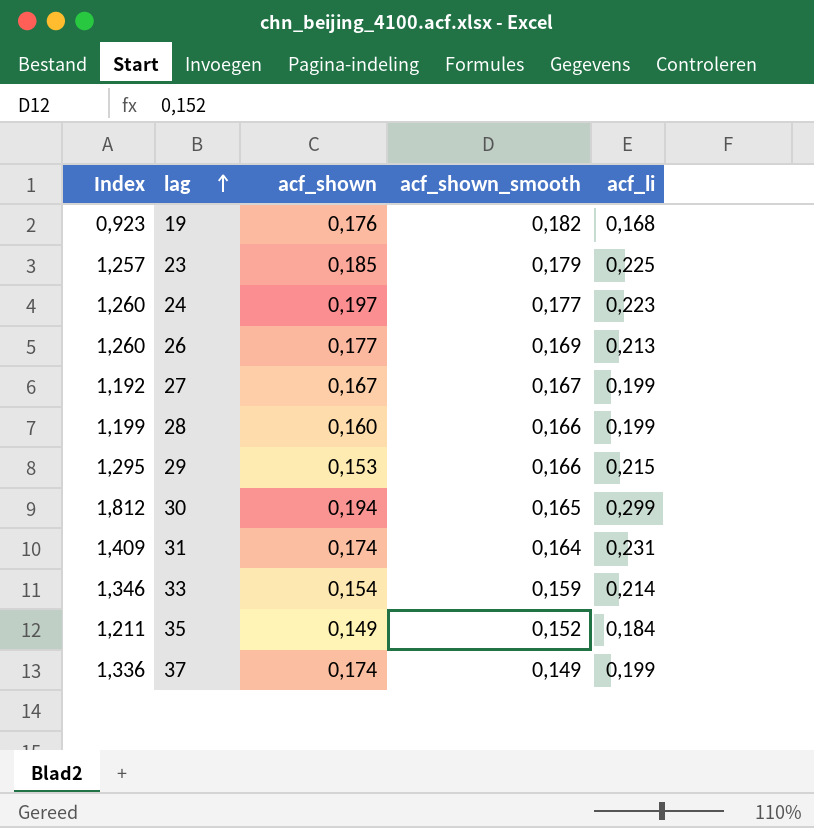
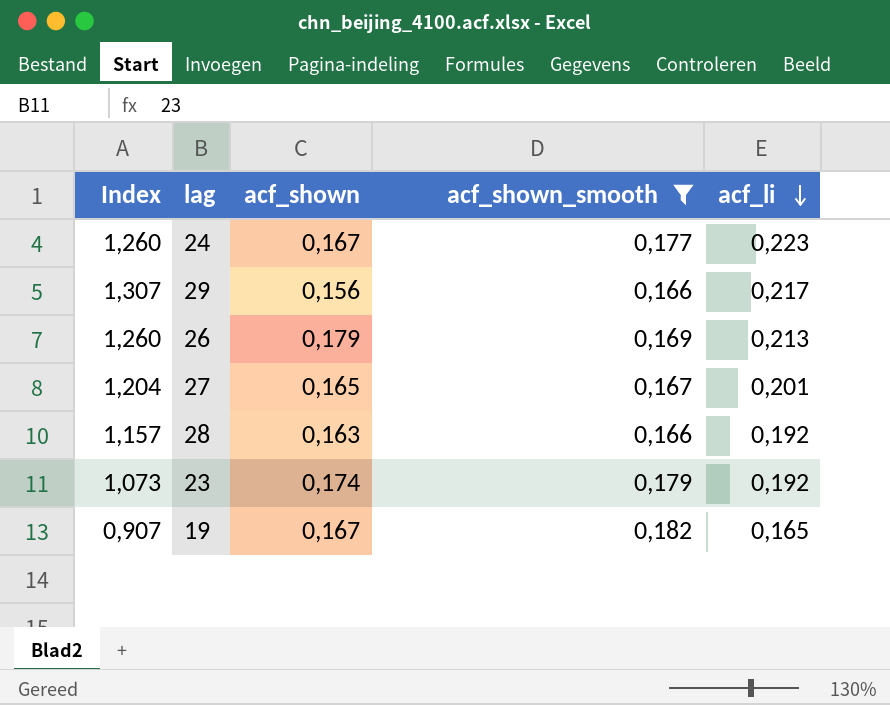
filter: none -> acf_shown_smooth >= 0,166
row order: lag ascending -> acf_li descending
24 | acf_shown: 0,197 -> 0,167
29 | Index: 1,295 -> 1,307
29 | acf_shown: 0,153 -> 0,156
29 | acf_li: 0,215 -> 0,217
26 | acf_shown: 0,177 -> 0,179
27 | Index: 1,192 -> 1,204
27 | acf_shown: 0,167 -> 0,165
27 | acf_li: 0,199 -> 0,201
28 | Index: 1,199 -> 1,157
28 | acf_shown: 0,160 -> 0,163
28 | acf_li: 0,199 -> 0,192
23 | Index: 1,257 -> 1,073
23 | acf_shown: 0,185 -> 0,174
23 | acf_li: 0,225 -> 0,192
19 | Index: 0,923 -> 0,907
19 | acf_shown: 0,176 -> 0,167
19 | acf_li: 0,168 -> 0,165

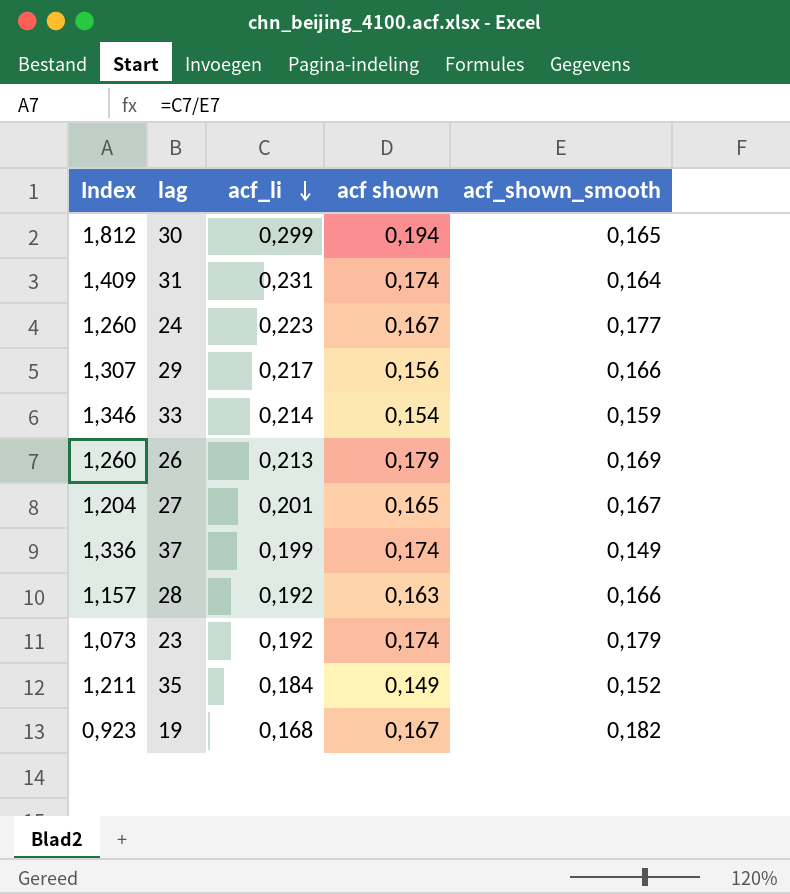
filter: acf_shown_smooth >= 0,166 -> none
column acf_li | position: 5 -> 3
column name: acf_shown -> acf shown
19 | Index: 0,907 -> 0,923
19 | acf_li: 0,165 -> 0,168

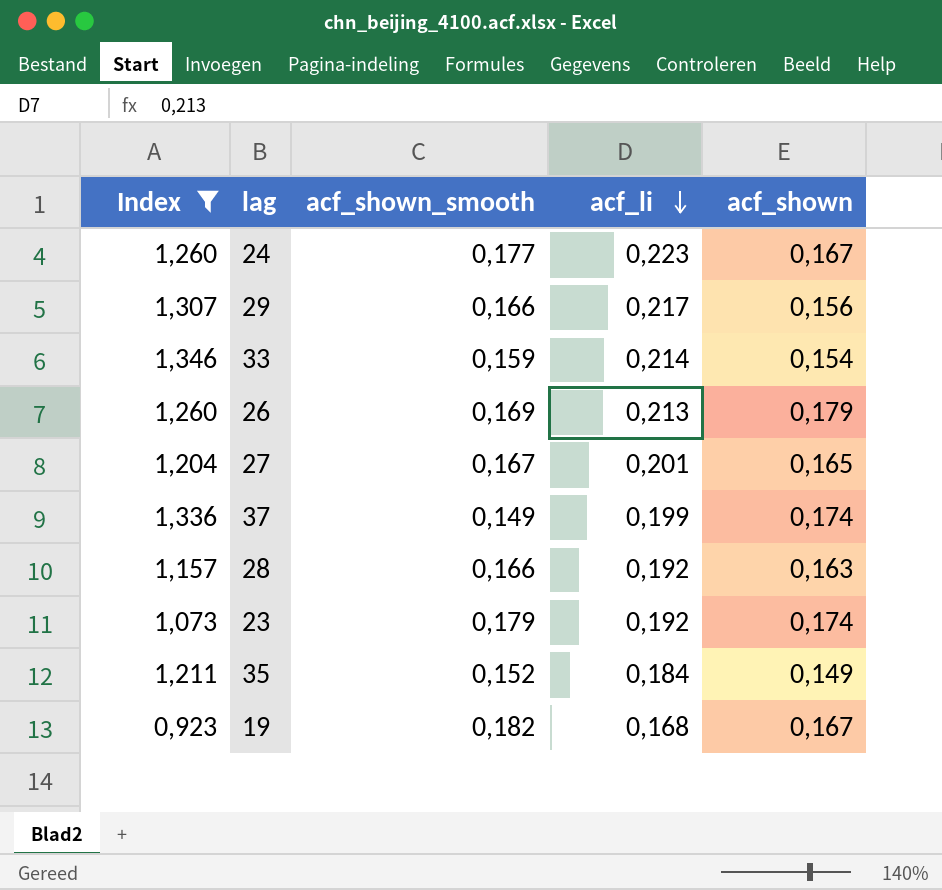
filter: none -> Index <= 1,346
column acf_shown_smooth | position: 5 -> 3
column name: acf shown -> acf_shown

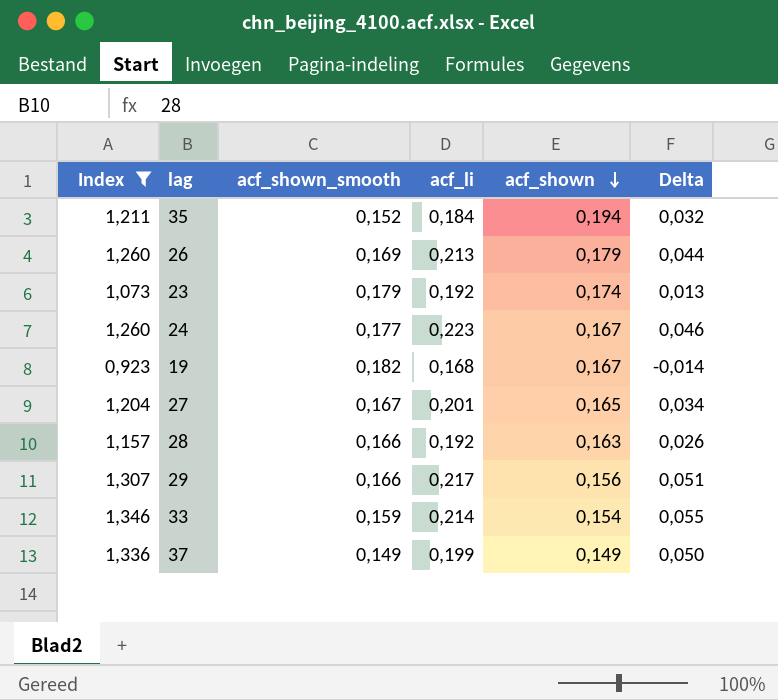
row order: acf_li descending -> acf_shown descending
column Delta | formula: none -> [acf_li] - [acf_shown_smooth]
35 | acf_shown: 0,149 -> 0,194
37 | acf_shown: 0,174 -> 0,149

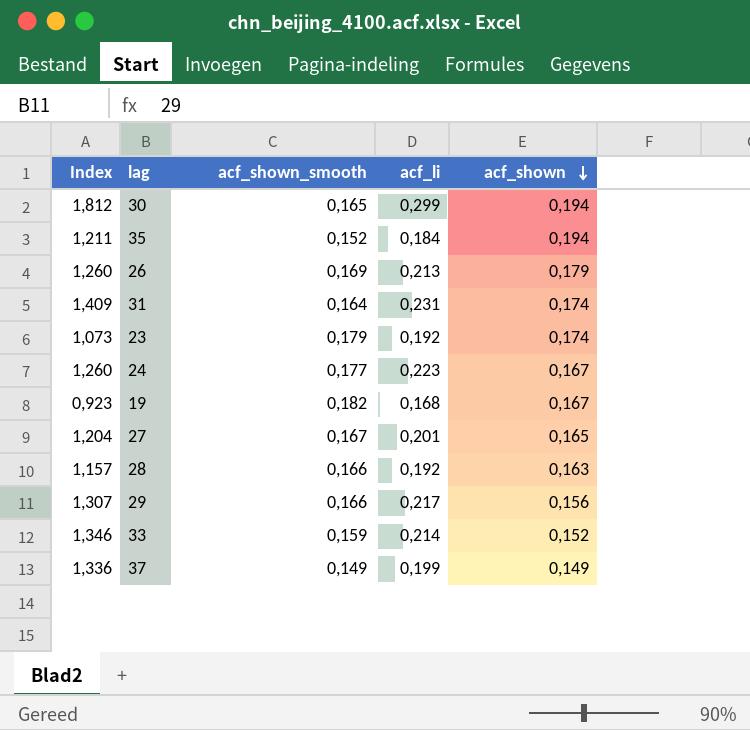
filter: Index <= 1,346 -> none
column Delta | formula: [acf_li] - [acf_shown_smooth] -> none
33 | acf_shown: 0,154 -> 0,152

